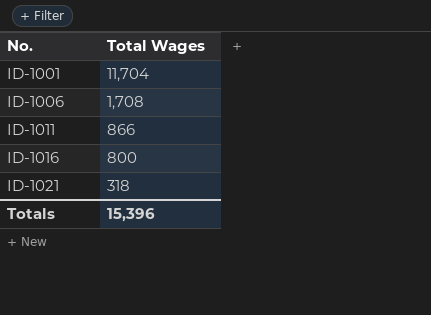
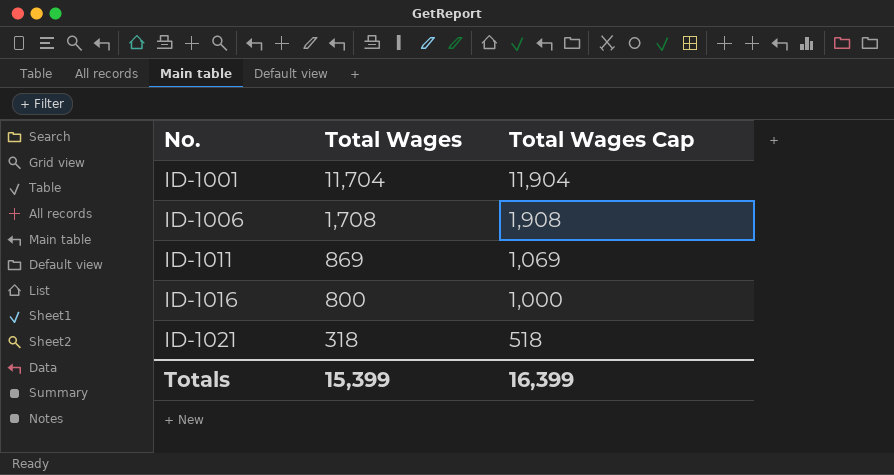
column Total Wages Cap | formula: none -> [Total Wages] + 200
ID-1011 | Total Wages: 866 -> 869
Totals | Total Wages: 15,396 -> 15,399

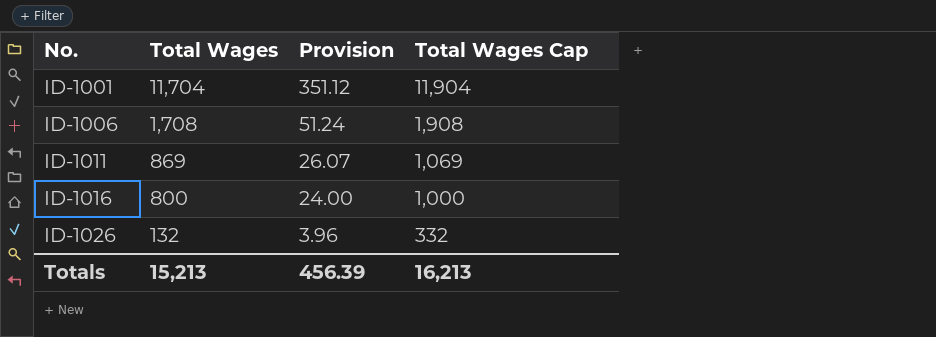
column Provision | formula: none -> [Total Wages] * 0.03
row ID-1021: 318 | 518 -> none
row ID-1026: none -> 132 | 3.96 | 332
Totals | Total Wages: 15,399 -> 15,213
Totals | Total Wages Cap: 16,399 -> 16,213

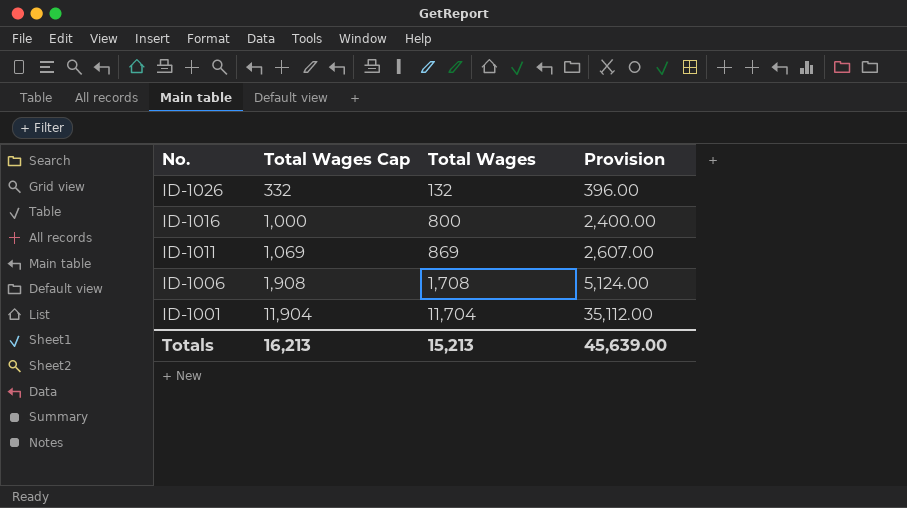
row order: No. ascending -> No. descending
column Total Wages Cap | position: 4 -> 2
column Provision | formula: [Total Wages] * 0.03 -> [Total Wages] * 3
Totals | Provision: 456.39 -> 45,639.00

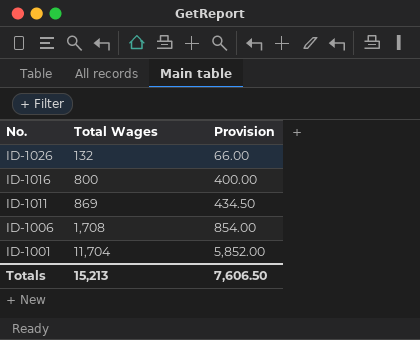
column Total Wages Cap | formula: [Total Wages] + 200 -> none
column Provision | formula: [Total Wages] * 3 -> [Total Wages] * 0.5
Totals | Provision: 45,639.00 -> 7,606.50

